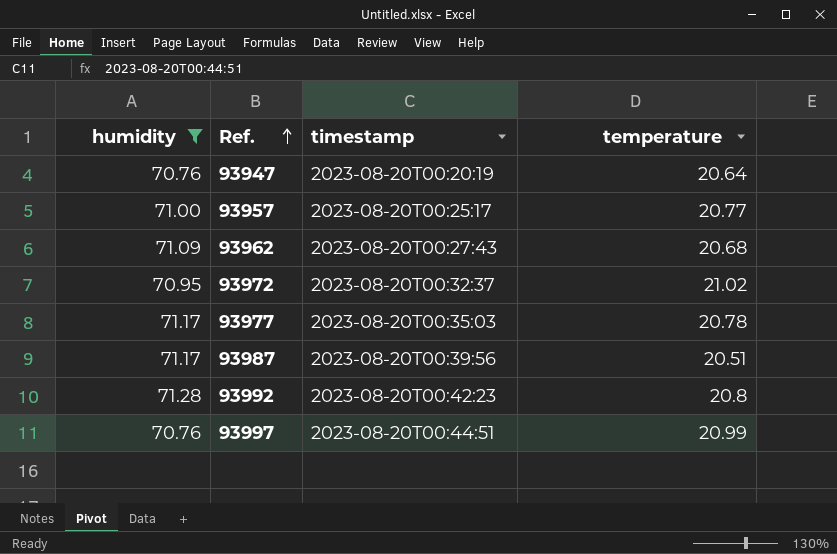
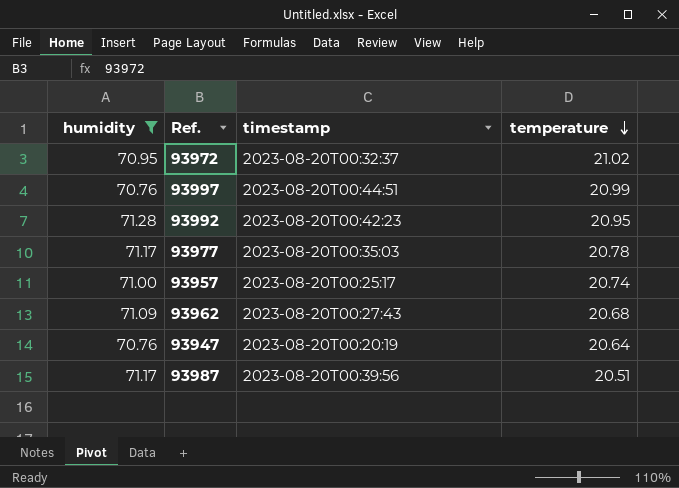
row order: Ref. ascending -> temperature descending
93992 | temperature: 20.8 -> 20.95
93957 | temperature: 20.77 -> 20.74

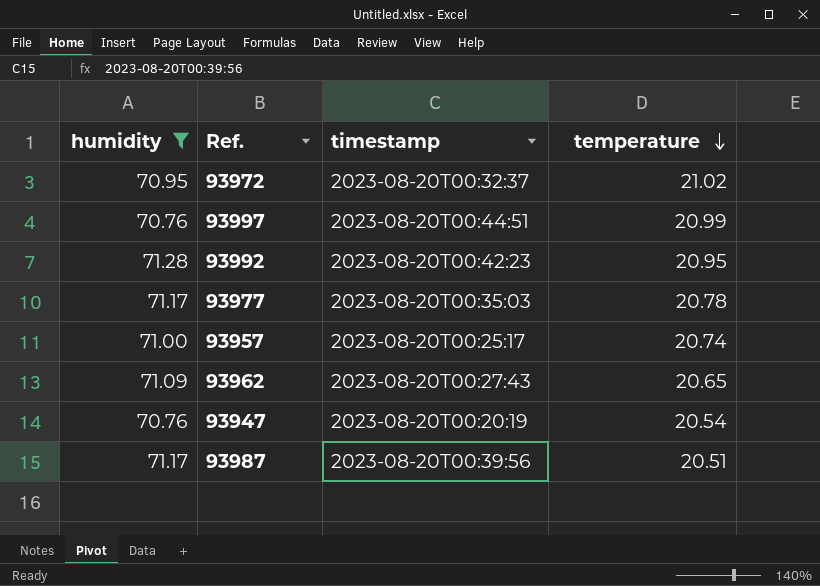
93962 | temperature: 20.68 -> 20.65
93947 | temperature: 20.64 -> 20.54

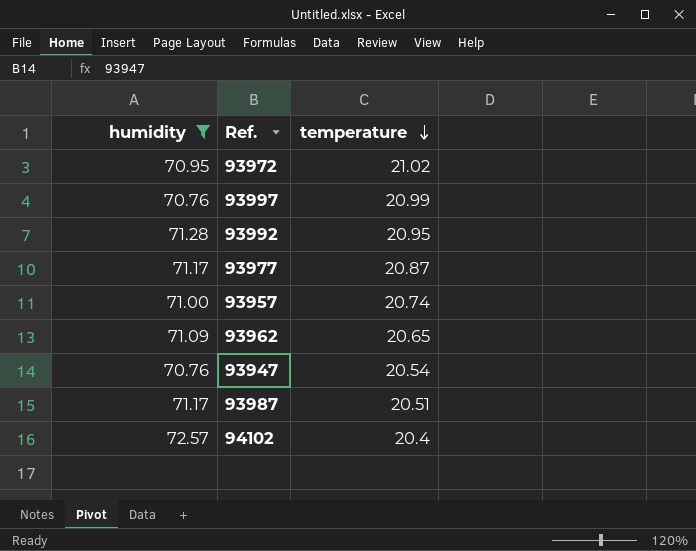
column timestamp | position: 3 -> none
93977 | temperature: 20.78 -> 20.87
row 94102: none -> 72.57 | 20.4

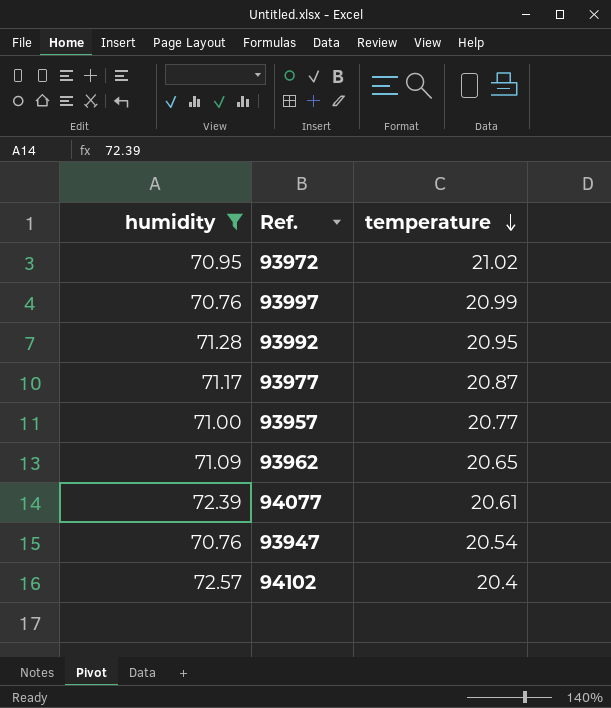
row 93987: 71.17 | 20.51 -> none
93957 | temperature: 20.74 -> 20.77
row 94077: none -> 72.39 | 20.61

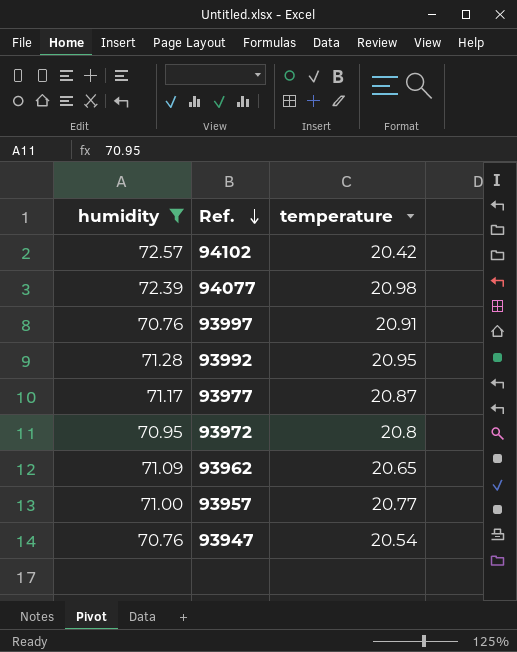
row order: temperature descending -> Ref. descending
94102 | temperature: 20.4 -> 20.42
94077 | temperature: 20.61 -> 20.98
93997 | temperature: 20.99 -> 20.91
93972 | temperature: 21.02 -> 20.8

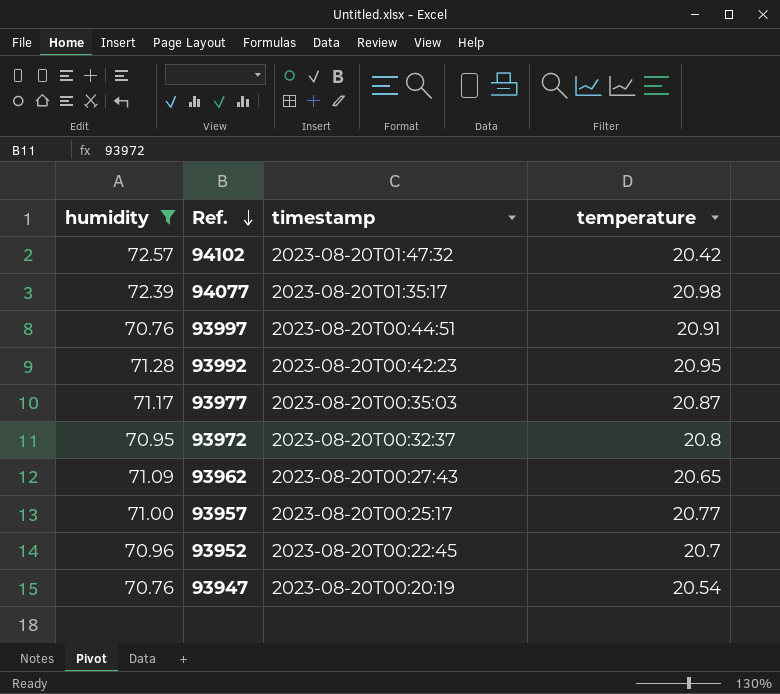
column timestamp | position: none -> 3
row 93952: none -> 70.96 | 2023-08-20T00:22:45 | 20.7

